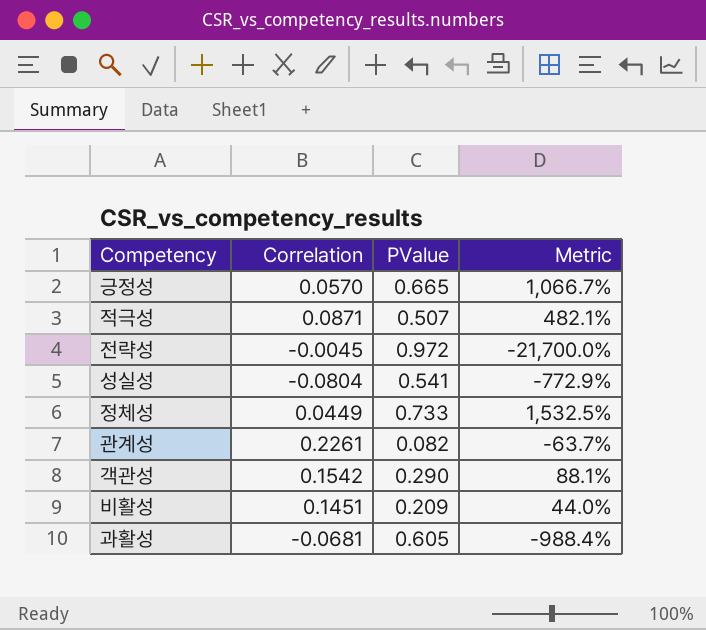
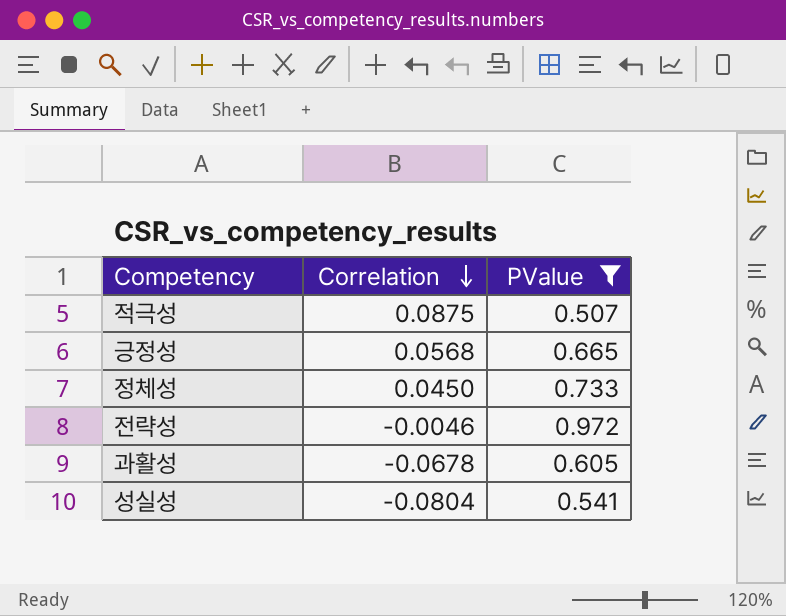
filter: none -> PValue >= 0.507
row order: none -> Correlation descending
column Metric | formula: ([PValue] - [Correlation]) / [Correlation] -> none
적극성 | Correlation: 0.0871 -> 0.0875
긍정성 | Correlation: 0.0570 -> 0.0568
정체성 | Correlation: 0.0449 -> 0.0450
전략성 | Correlation: -0.0045 -> -0.0046
과활성 | Correlation: -0.0681 -> -0.0678

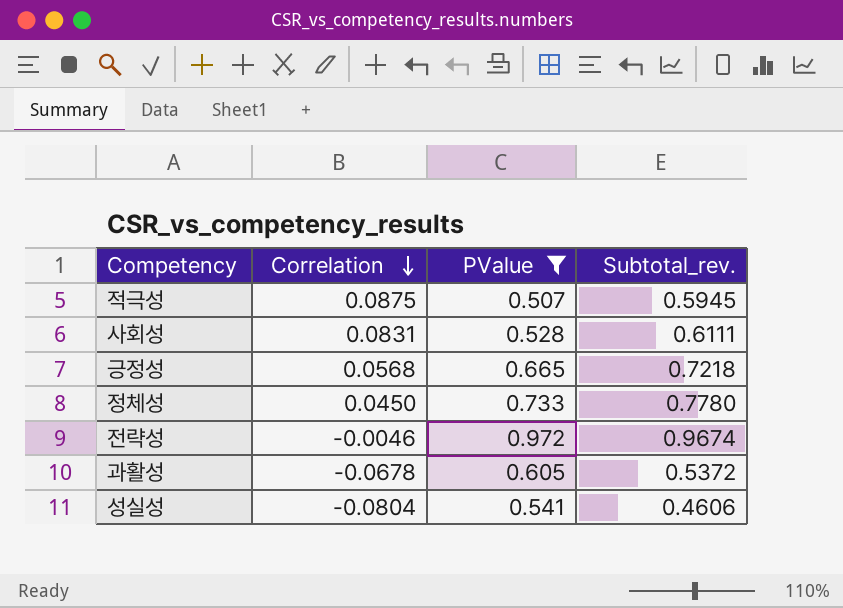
column Subtotal_rev. | formula: none -> [Correlation] + [PValue]
row 사회성: none -> 0.0831 | 0.528 | 0.6111

